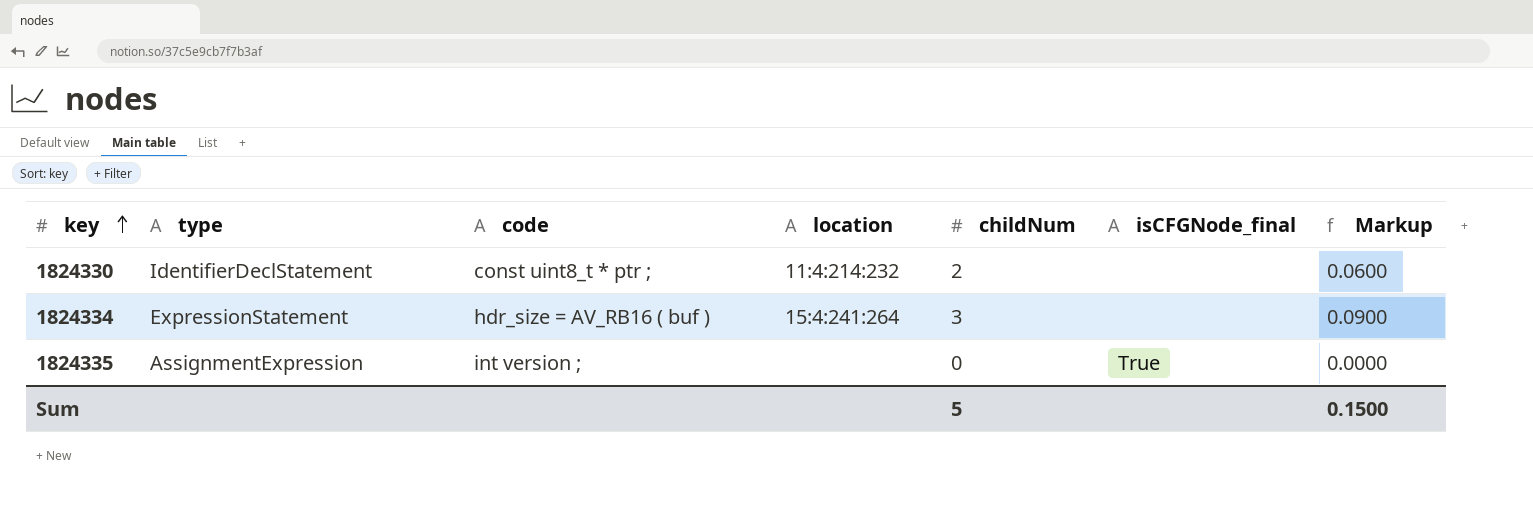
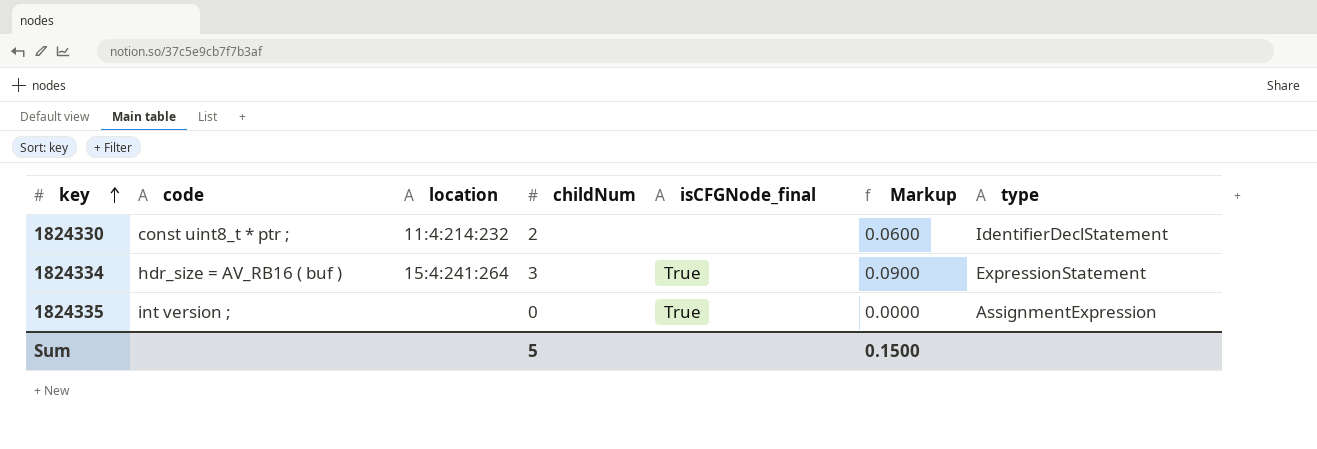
column type | position: 2 -> 7
1824334 | isCFGNode_final: none -> True

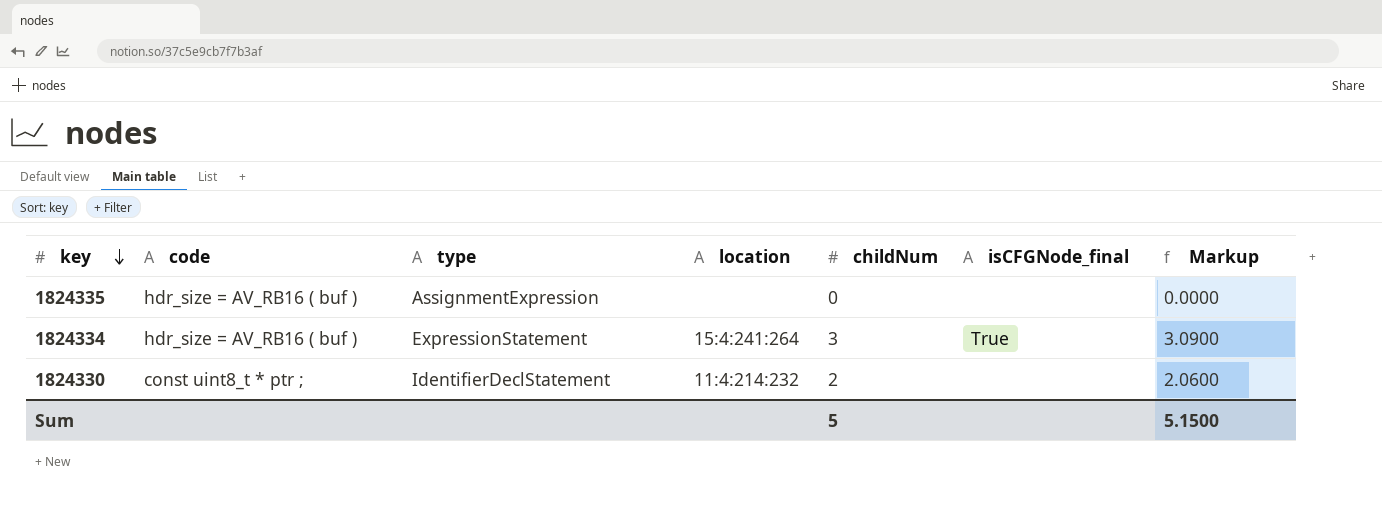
row order: key ascending -> key descending
column type | position: 7 -> 3
column Markup | formula: [childNum] * 0.03 -> [childNum] * 1.03
1824335 | code: int version ; -> hdr_size = AV_RB16 ( buf )
1824335 | isCFGNode_final: True -> none
Sum | Markup: 0.1500 -> 5.1500

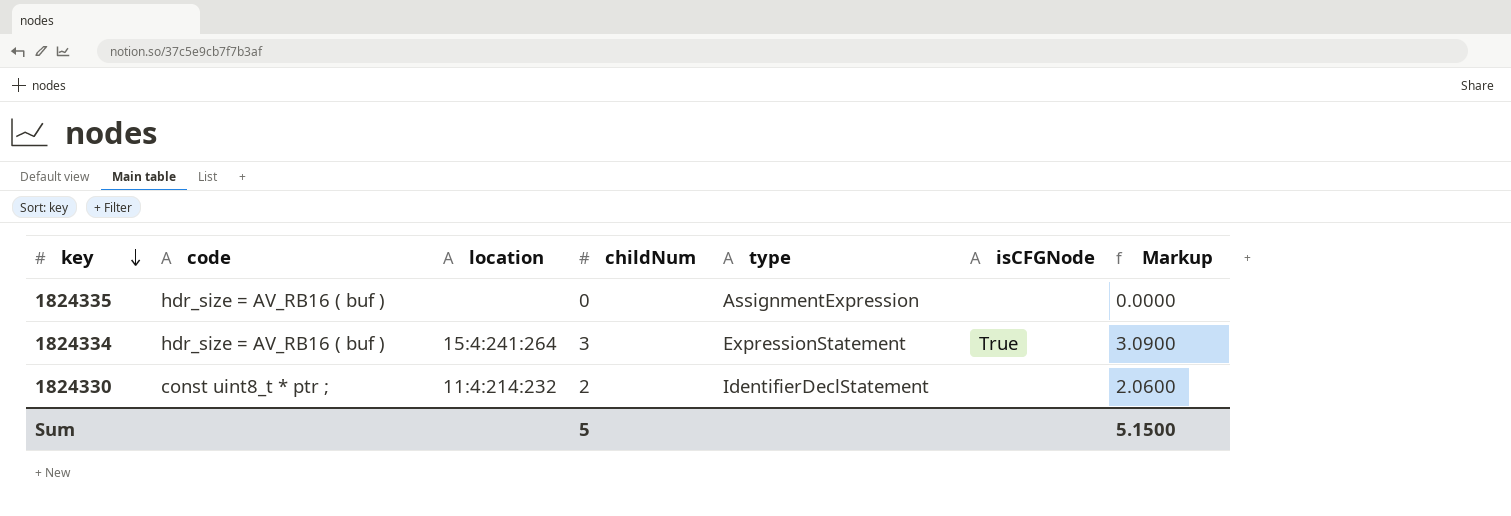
column type | position: 3 -> 5
column name: isCFGNode_final -> isCFGNode

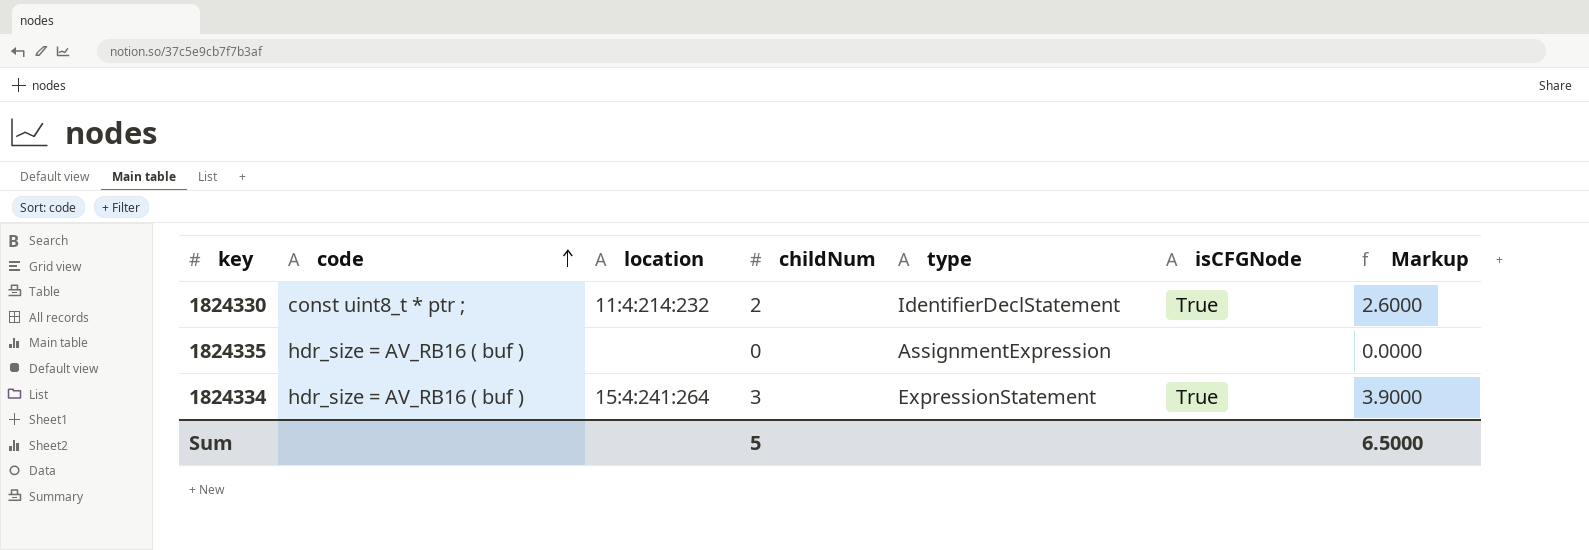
row order: key descending -> code ascending
column Markup | formula: [childNum] * 1.03 -> [childNum] * 1.3
1824330 | isCFGNode: none -> True
Sum | Markup: 5.1500 -> 6.5000

